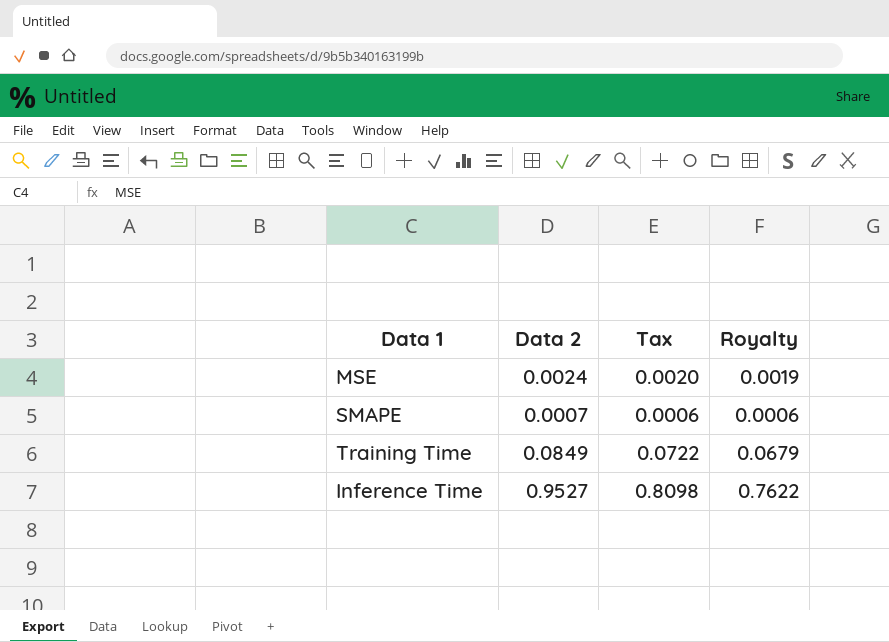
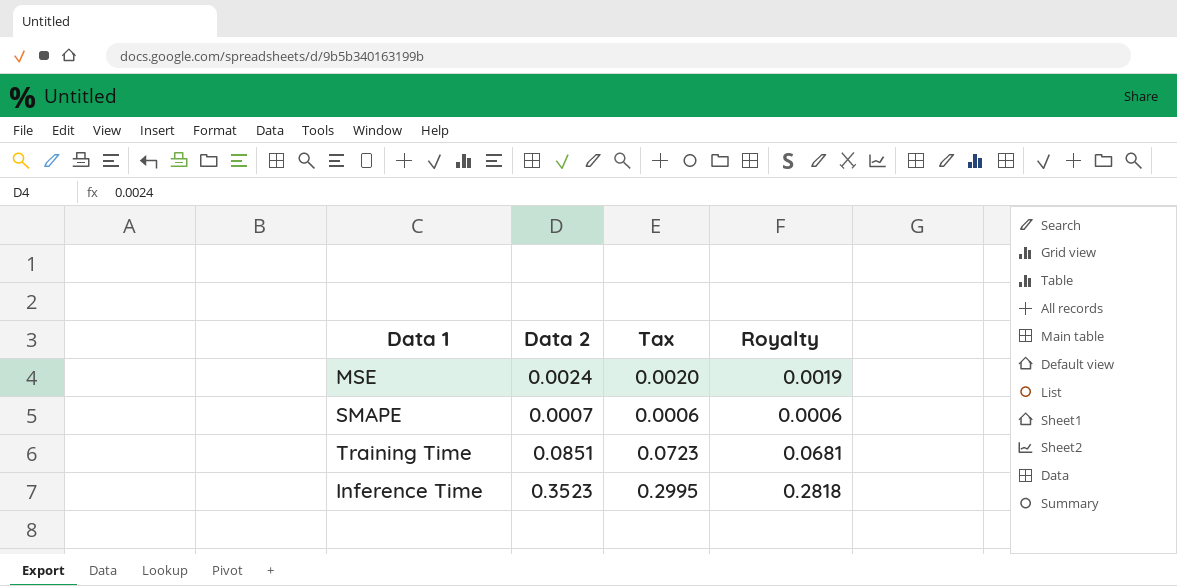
Training Time | Data 2: 0.0849 -> 0.0851
Training Time | Tax: 0.0722 -> 0.0723
Training Time | Royalty: 0.0679 -> 0.0681
Inference Time | Data 2: 0.9527 -> 0.3523
Inference Time | Tax: 0.8098 -> 0.2995
Inference Time | Royalty: 0.7622 -> 0.2818

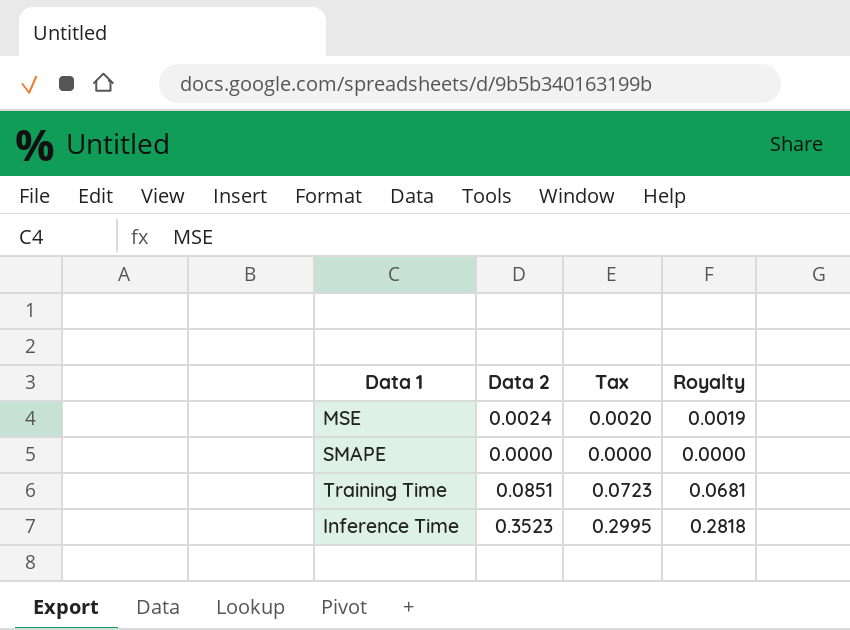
SMAPE | Data 2: 0.0007 -> 0.0000
SMAPE | Tax: 0.0006 -> 0.0000
SMAPE | Royalty: 0.0006 -> 0.0000

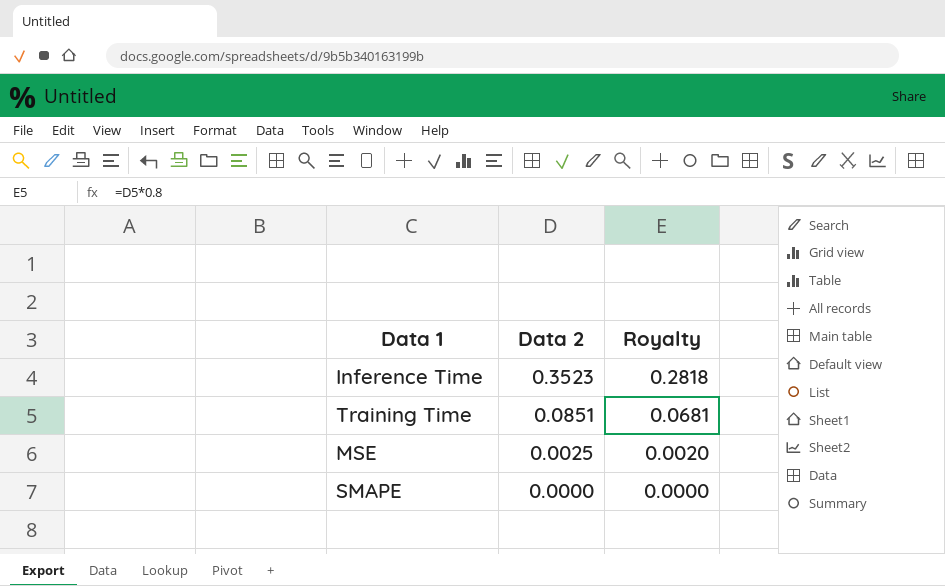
row order: none -> Data 2 descending
column Tax | formula: [Data 2] * 0.85 -> none
MSE | Data 2: 0.0024 -> 0.0025
MSE | Royalty: 0.0019 -> 0.0020

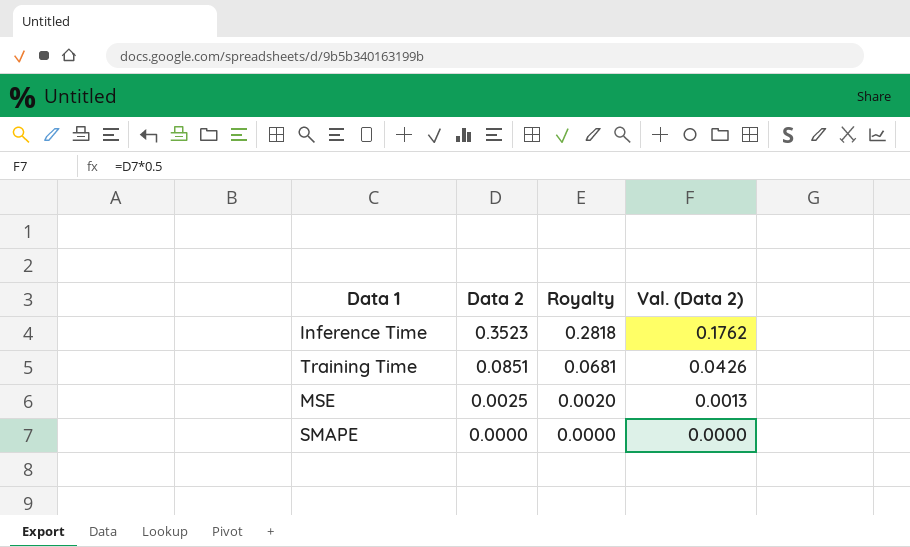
column Val. (Data 2) | formula: none -> [Data 2] * 0.5

